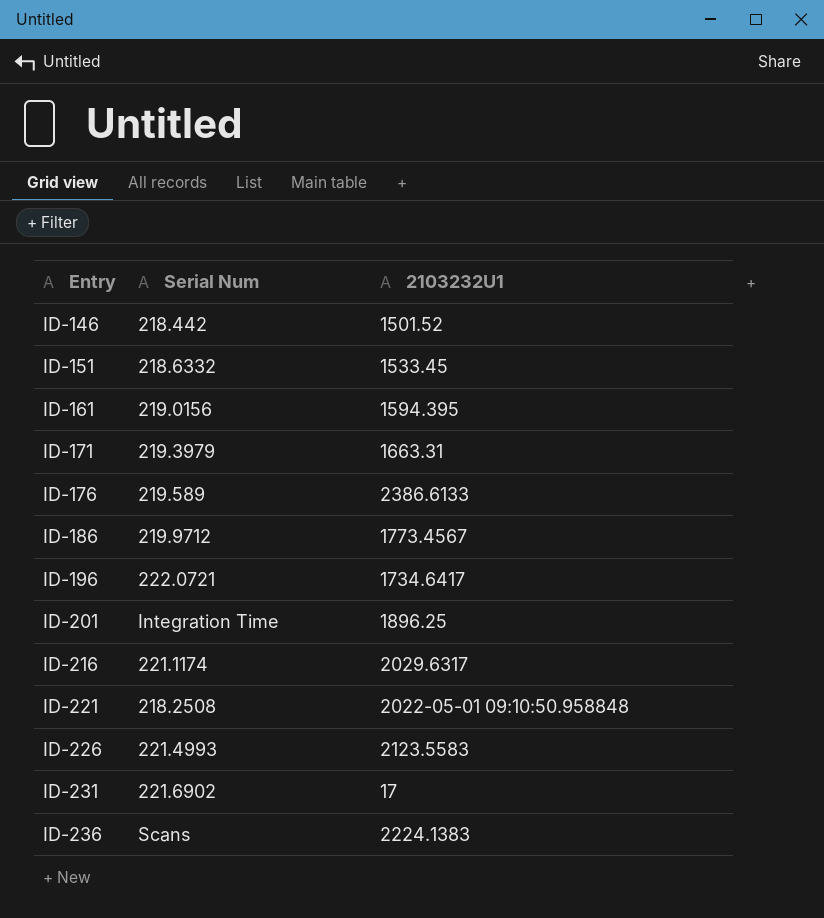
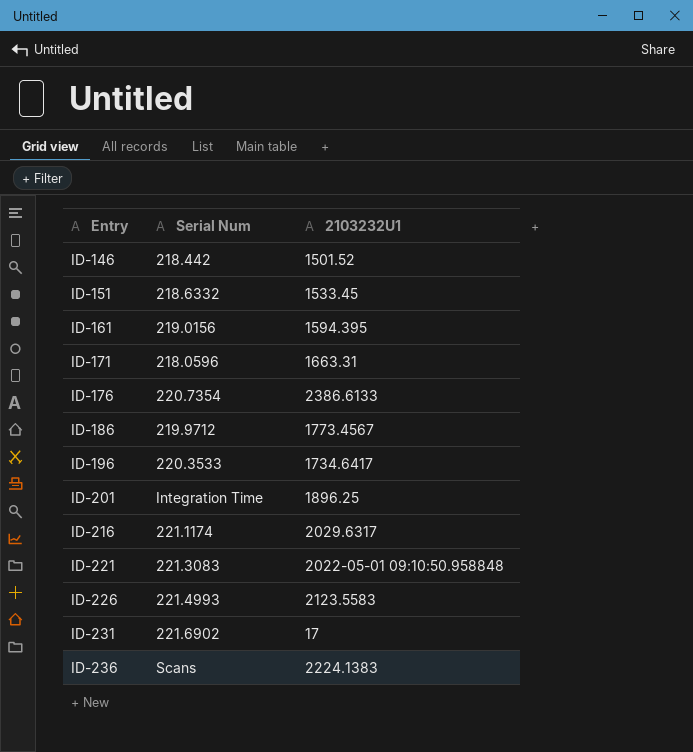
ID-171 | Serial Num: 219.3979 -> 218.0596
ID-176 | Serial Num: 219.589 -> 220.7354
ID-196 | Serial Num: 222.0721 -> 220.3533
ID-221 | Serial Num: 218.2508 -> 221.3083

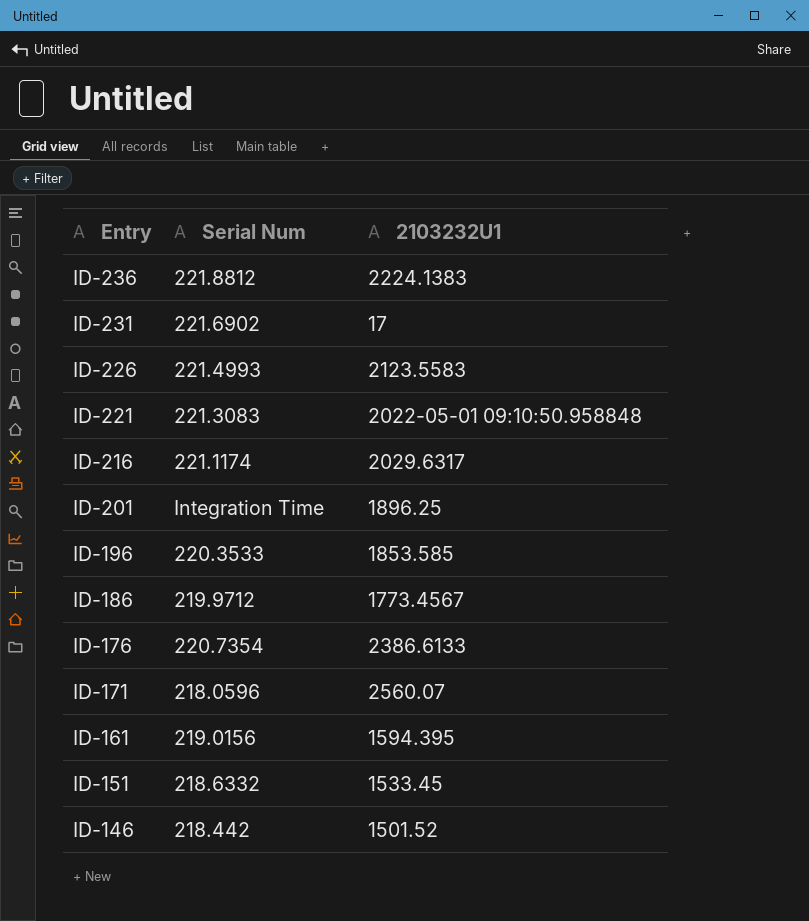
row order: Entry ascending -> Entry descending
ID-236 | Serial Num: Scans -> 221.8812
ID-196 | 2103232U1: 1734.6417 -> 1853.585
ID-171 | 2103232U1: 1663.31 -> 2560.07

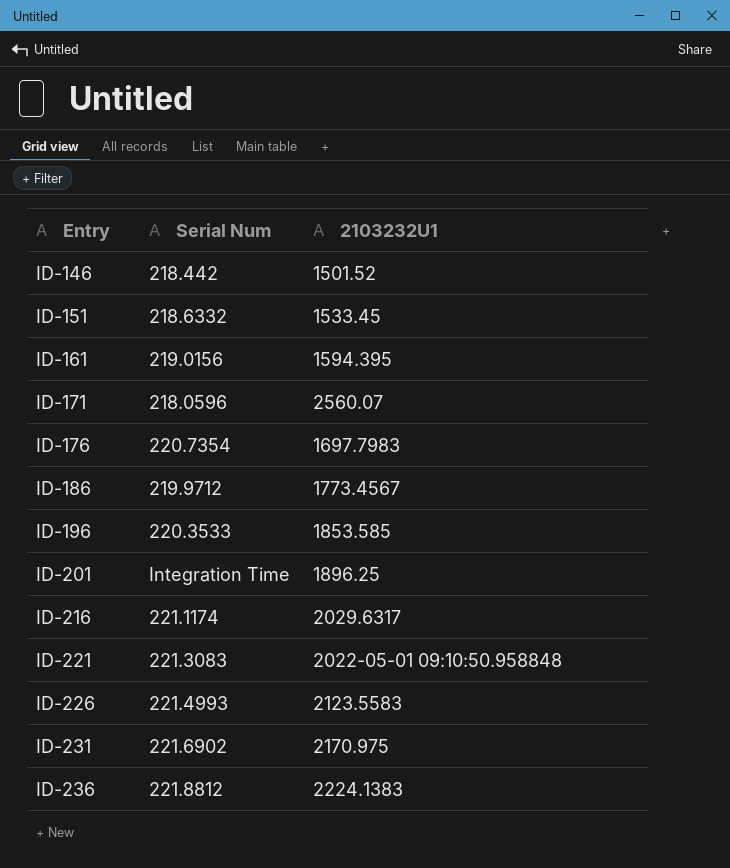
row order: Entry descending -> Entry ascending
ID-176 | 2103232U1: 2386.6133 -> 1697.7983
ID-231 | 2103232U1: 17 -> 2170.975

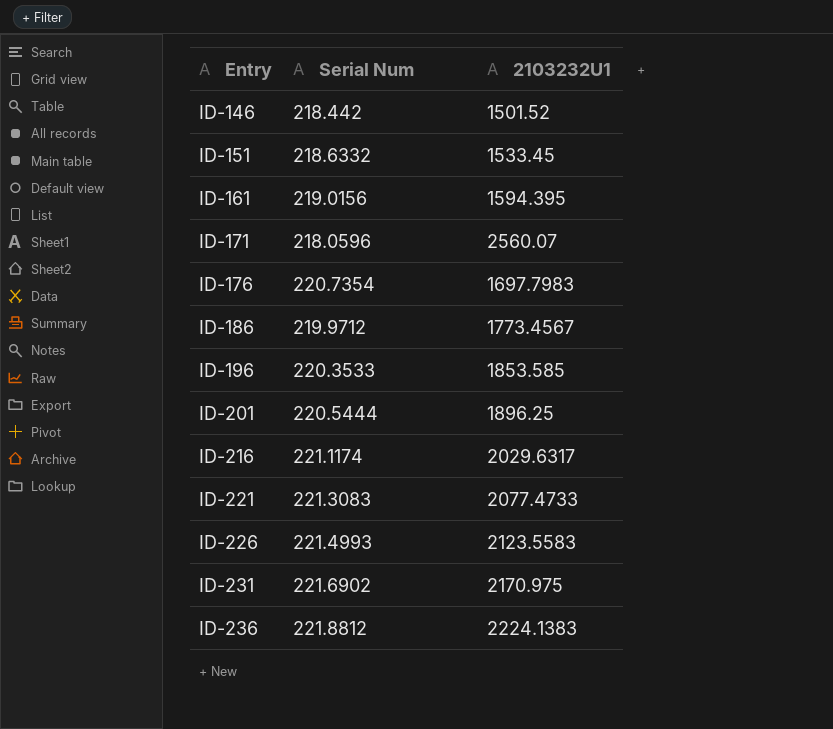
ID-201 | Serial Num: Integration Time -> 220.5444
ID-221 | 2103232U1: 2022-05-01 09:10:50.958848 -> 2077.4733

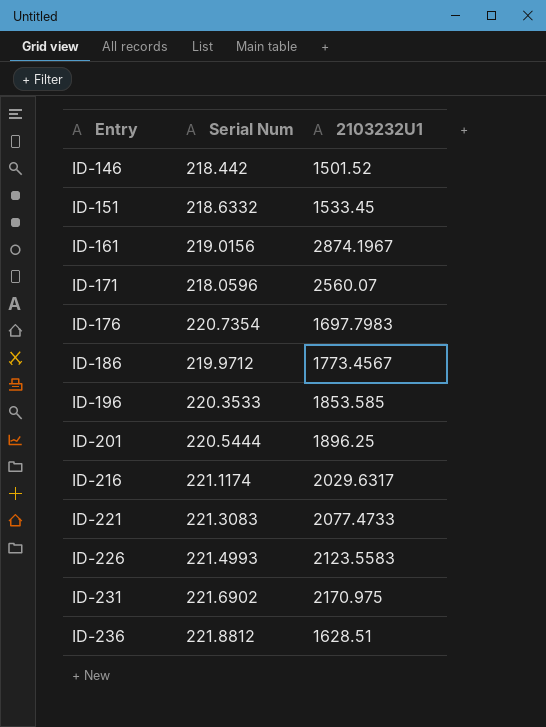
ID-161 | 2103232U1: 1594.395 -> 2874.1967
ID-236 | 2103232U1: 2224.1383 -> 1628.51

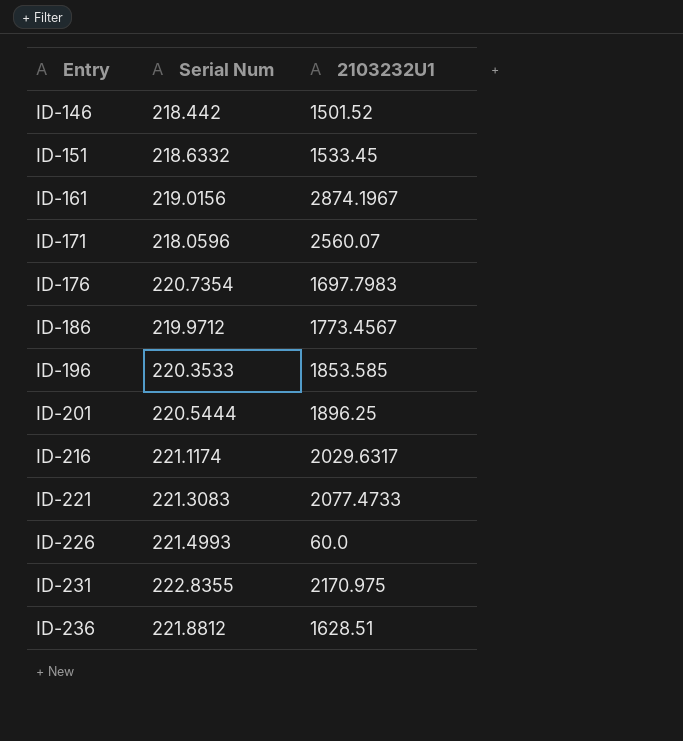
ID-226 | 2103232U1: 2123.5583 -> 60.0
ID-231 | Serial Num: 221.6902 -> 222.8355

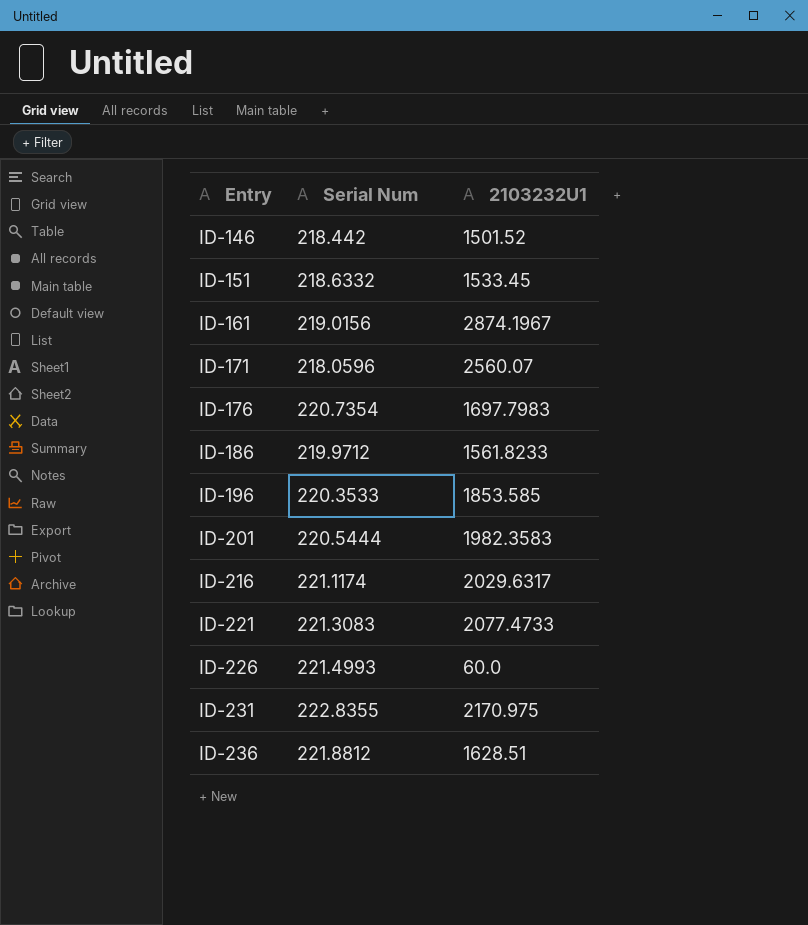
ID-186 | 2103232U1: 1773.4567 -> 1561.8233
ID-201 | 2103232U1: 1896.25 -> 1982.3583

